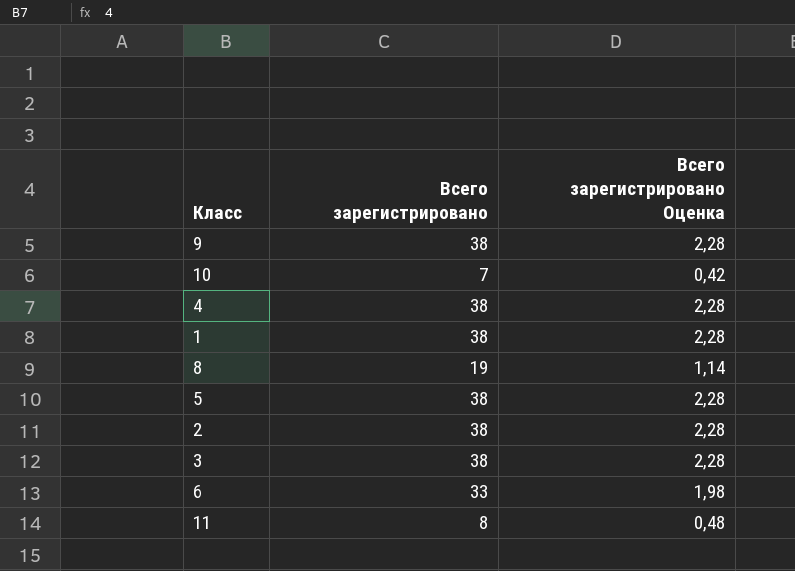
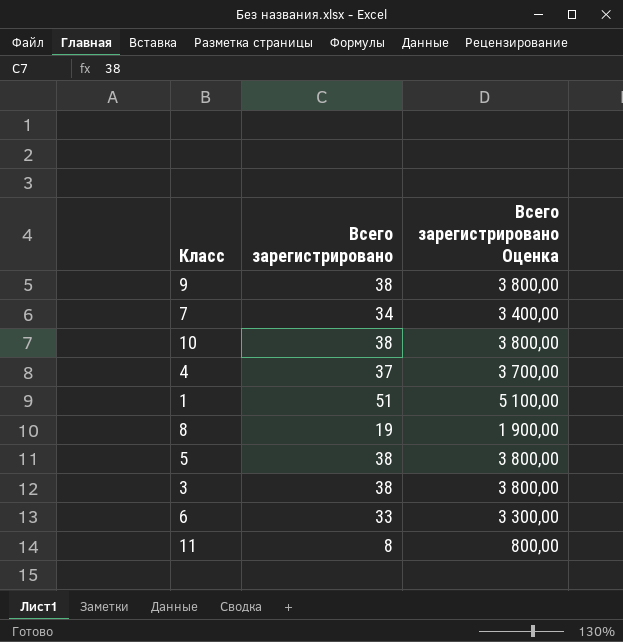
column Всего зарегистрировано Оценка | formula: [Всего зарегистрировано] * 0,06 -> [Всего зарегистрировано] * 100
row 2: 38 | 2,28 -> none
row 7: none -> 34 | 3 400,00
10 | Всего зарегистрировано: 7 -> 38
4 | Всего зарегистрировано: 38 -> 37
1 | Всего зарегистрировано: 38 -> 51

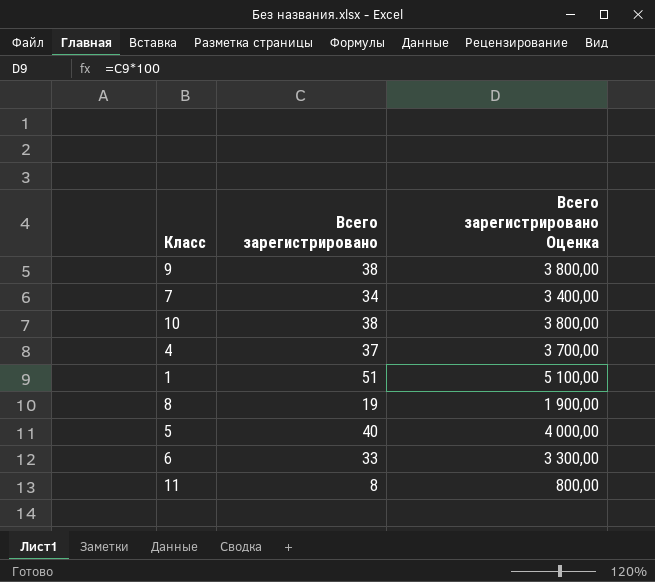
row 3: 38 | 3 800,00 -> none
5 | Всего зарегистрировано: 38 -> 40
5 | Всего зарегистрировано Оценка: 3 800,00 -> 4 000,00

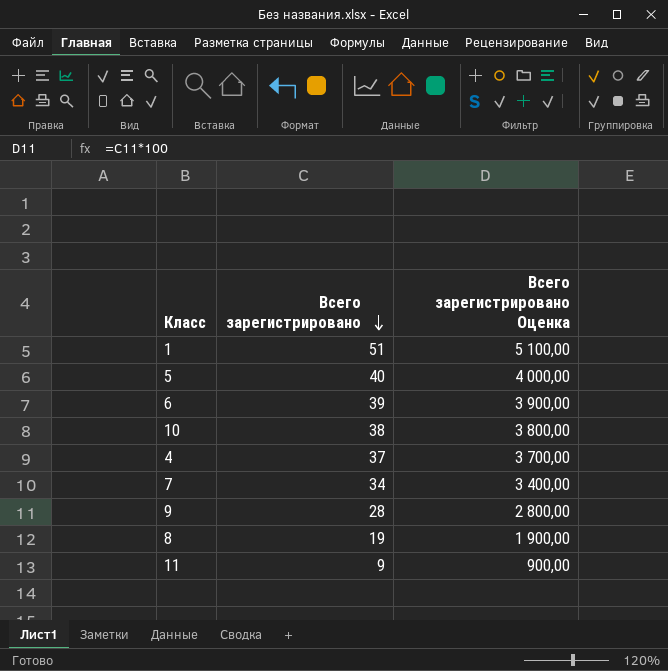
row order: none -> Всего зарегистрировано descending
6 | Всего зарегистрировано: 33 -> 39
6 | Всего зарегистрировано Оценка: 3 300,00 -> 3 900,00
9 | Всего зарегистрировано: 38 -> 28
9 | Всего зарегистрировано Оценка: 3 800,00 -> 2 800,00
11 | Всего зарегистрировано: 8 -> 9
11 | Всего зарегистрировано Оценка: 800,00 -> 900,00

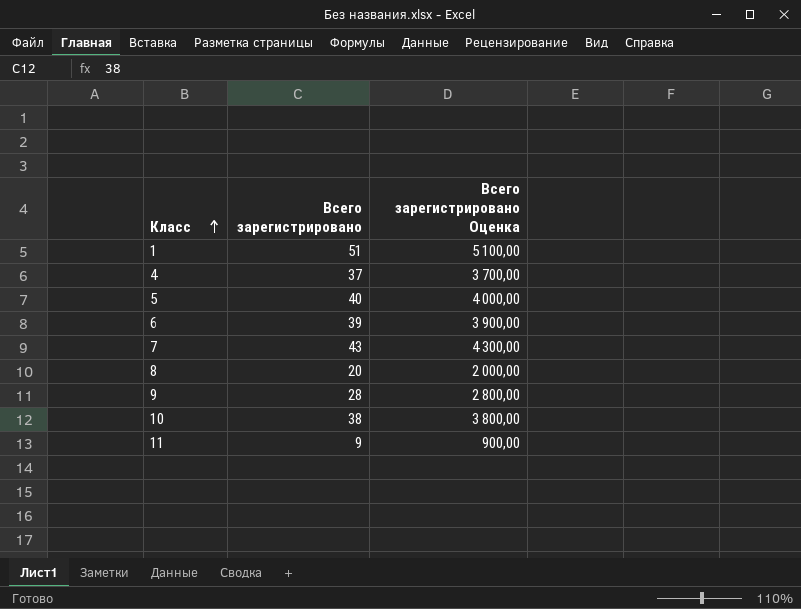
row order: Всего зарегистрировано descending -> Класс ascending
7 | Всего зарегистрировано: 34 -> 43
7 | Всего зарегистрировано Оценка: 3 400,00 -> 4 300,00
8 | Всего зарегистрировано: 19 -> 20
8 | Всего зарегистрировано Оценка: 1 900,00 -> 2 000,00

